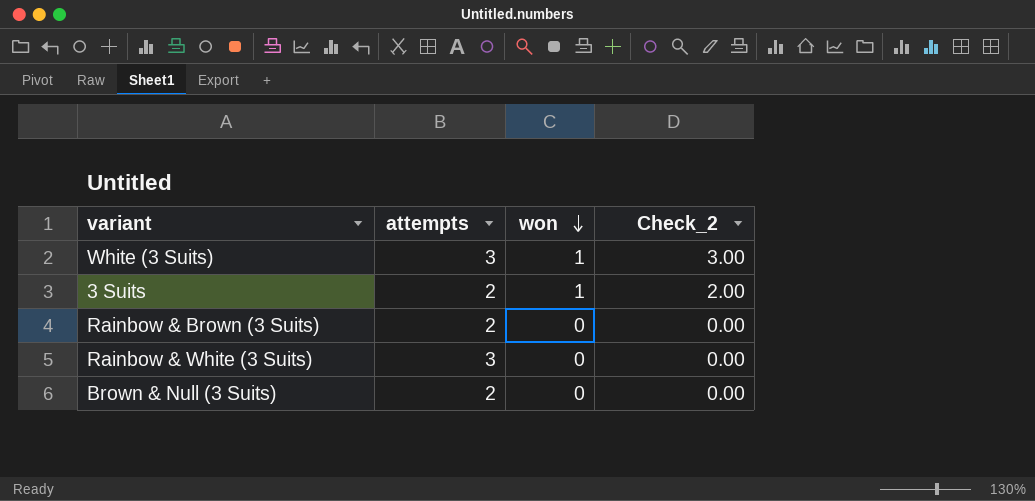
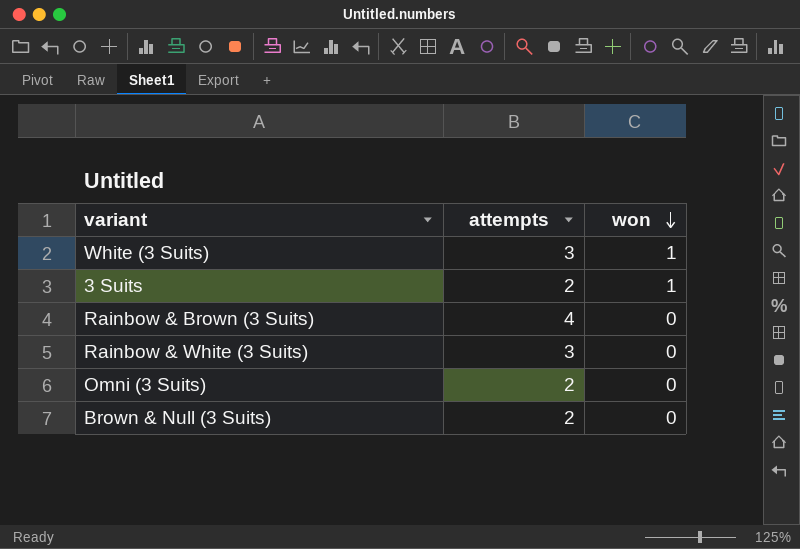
column Check_2 | formula: [attempts] * [won] -> none
Rainbow & Brown (3 Suits) | attempts: 2 -> 4
row Omni (3 Suits): none -> 2 | 0

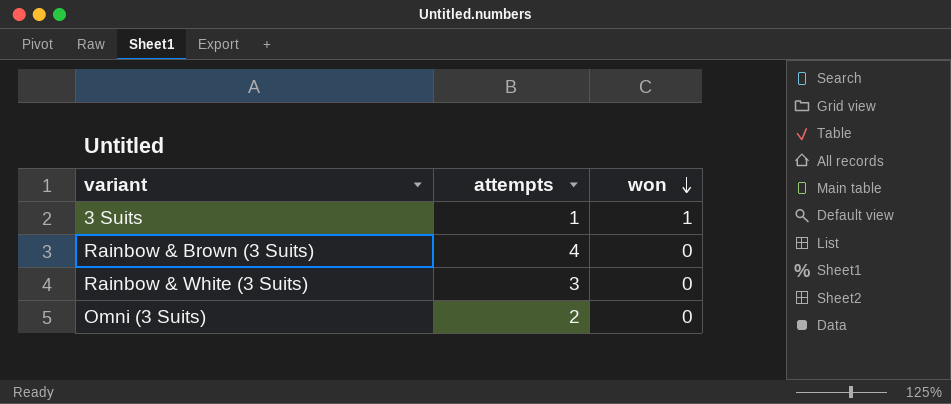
row White (3 Suits): 3 | 1 -> none
row Brown & Null (3 Suits): 2 | 0 -> none
3 Suits | attempts: 2 -> 1

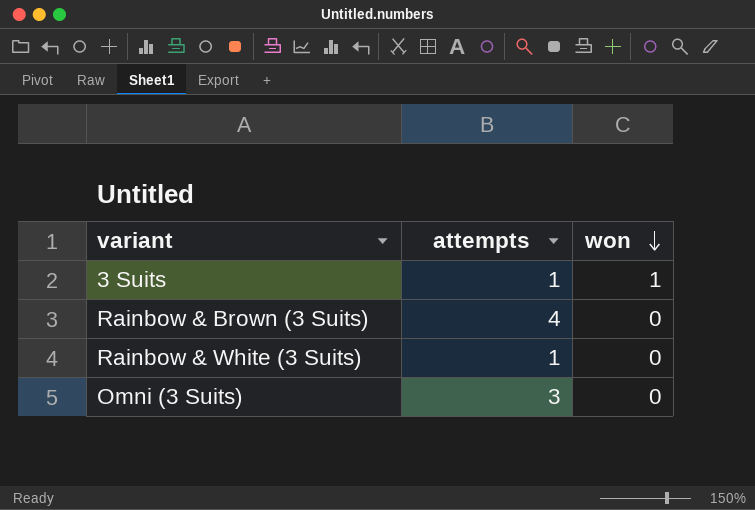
Rainbow & White (3 Suits) | attempts: 3 -> 1
Omni (3 Suits) | attempts: 2 -> 3

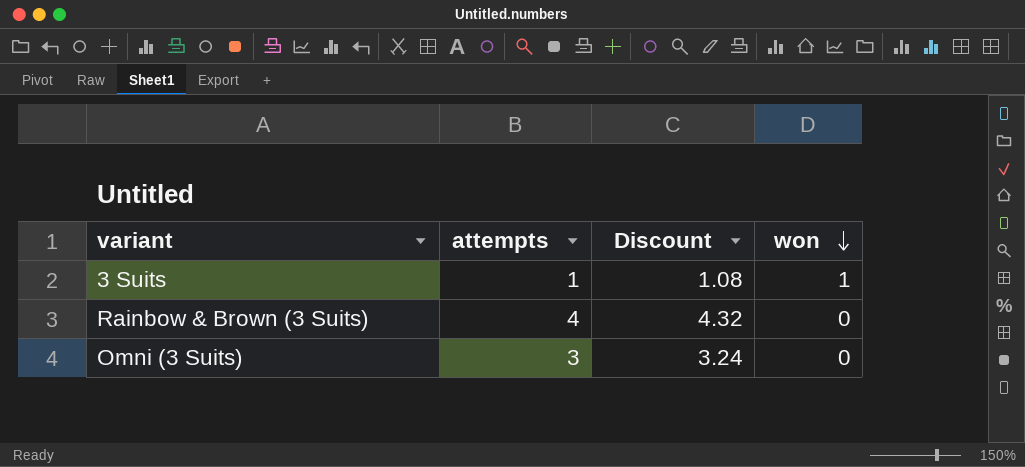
column Discount | formula: none -> [attempts] * 1.08
row Rainbow & White (3 Suits): 1 | 0 -> none

